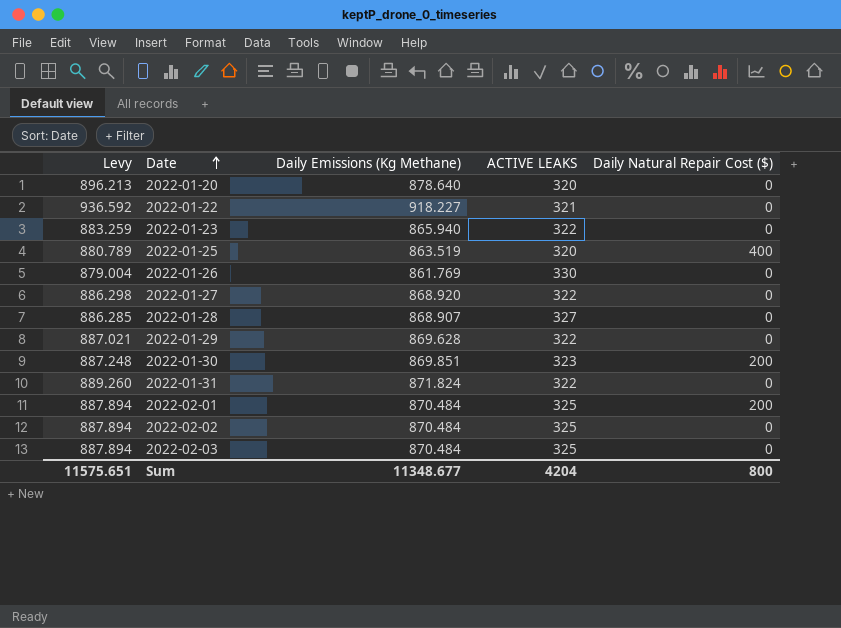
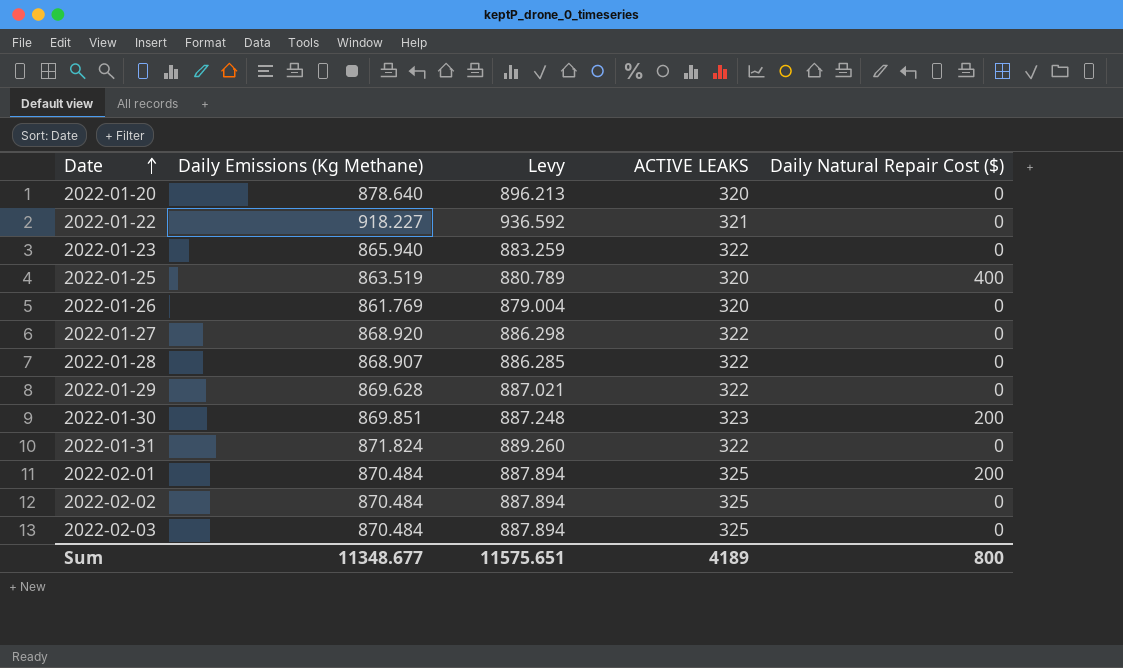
column Levy | position: 1 -> 3
2022-01-26 | ACTIVE LEAKS: 330 -> 320
2022-01-28 | ACTIVE LEAKS: 327 -> 322
Sum | ACTIVE LEAKS: 4204 -> 4189

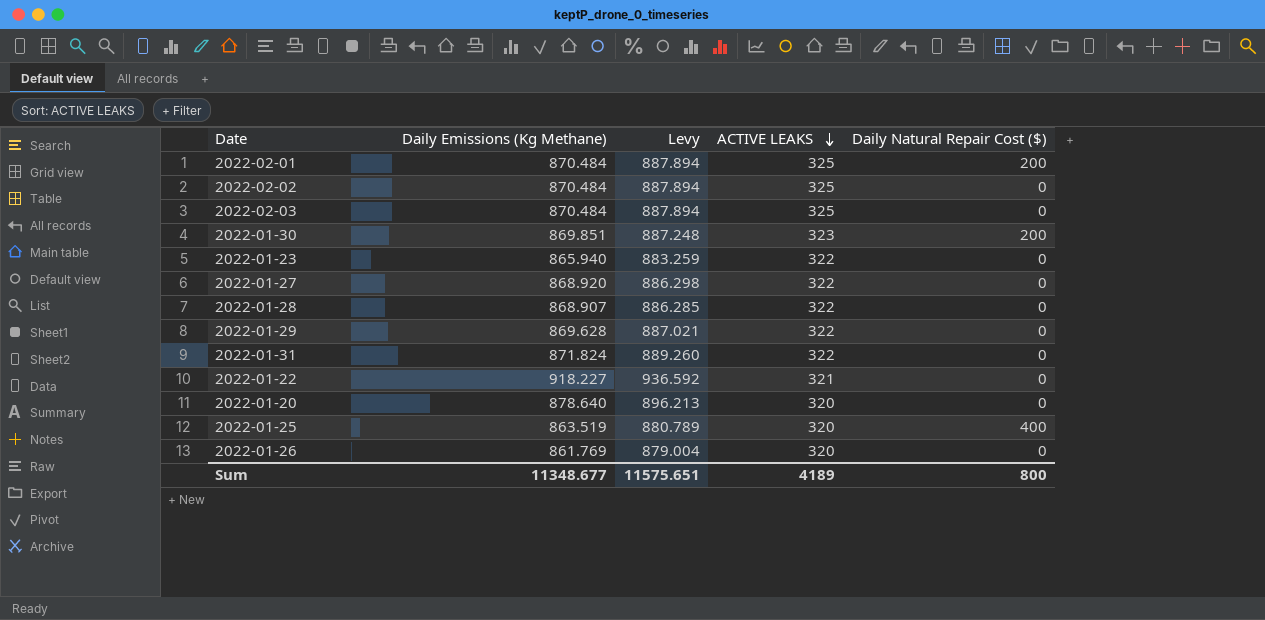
row order: Date ascending -> ACTIVE LEAKS descending

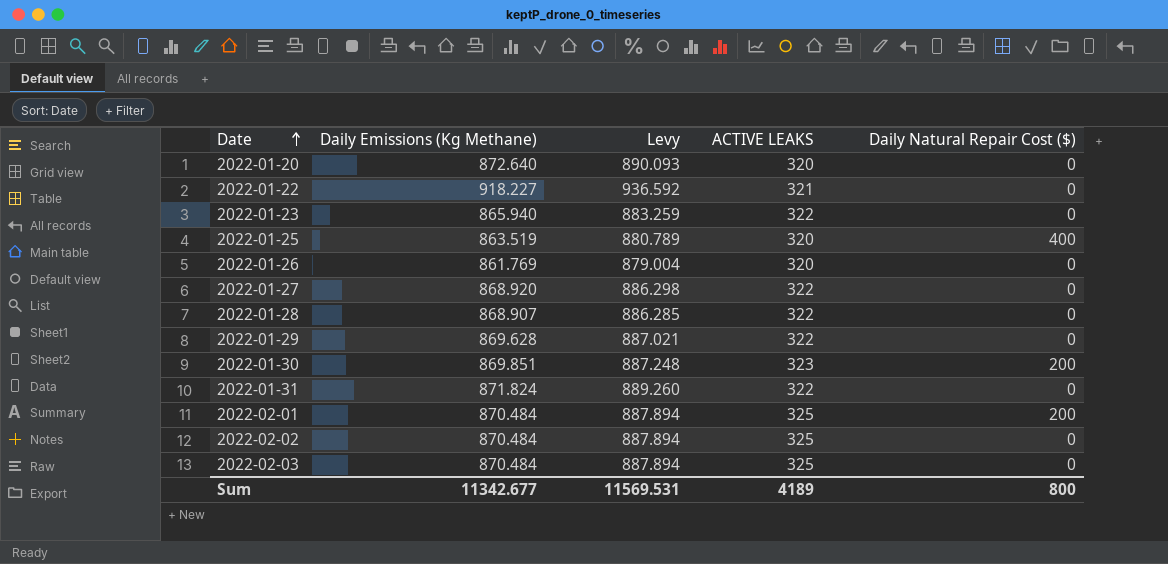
row order: ACTIVE LEAKS descending -> Date ascending
2022-01-20 | Daily Emissions (Kg Methane): 878.640 -> 872.640
2022-01-20 | Levy: 896.213 -> 890.093
Sum | Daily Emissions (Kg Methane): 11348.677 -> 11342.677
Sum | Levy: 11575.651 -> 11569.531

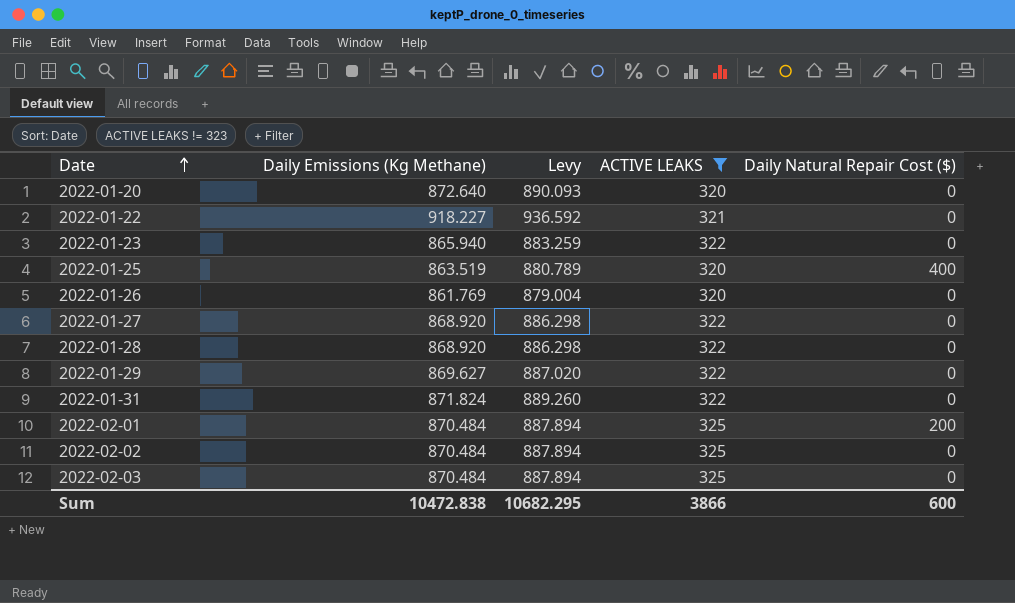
filter: none -> ACTIVE LEAKS != 323
2022-01-28 | Daily Emissions (Kg Methane): 868.907 -> 868.920
2022-01-28 | Levy: 886.285 -> 886.298
2022-01-29 | Daily Emissions (Kg Methane): 869.628 -> 869.627
2022-01-29 | Levy: 887.021 -> 887.020
Sum | Daily Emissions (Kg Methane): 11342.677 -> 10472.838
Sum | Levy: 11569.531 -> 10682.295
Sum | ACTIVE LEAKS: 4189 -> 3866
Sum | Daily Natural Repair Cost ($): 800 -> 600

